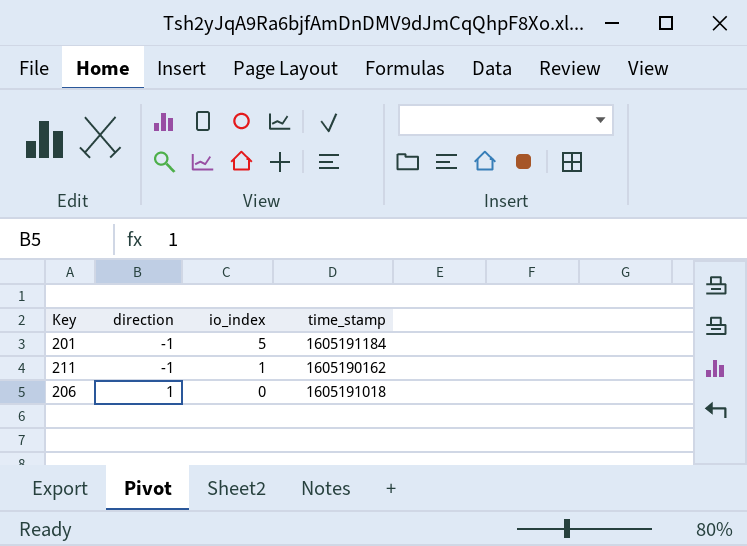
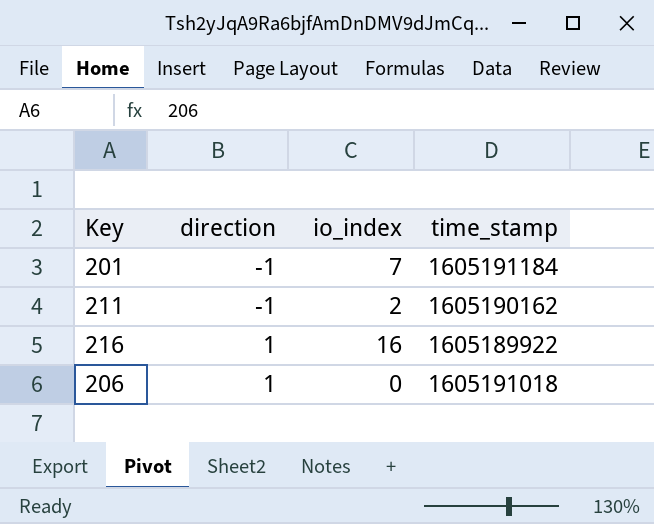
201 | io_index: 5 -> 7
211 | io_index: 1 -> 2
row 216: none -> 1 | 16 | 1605189922

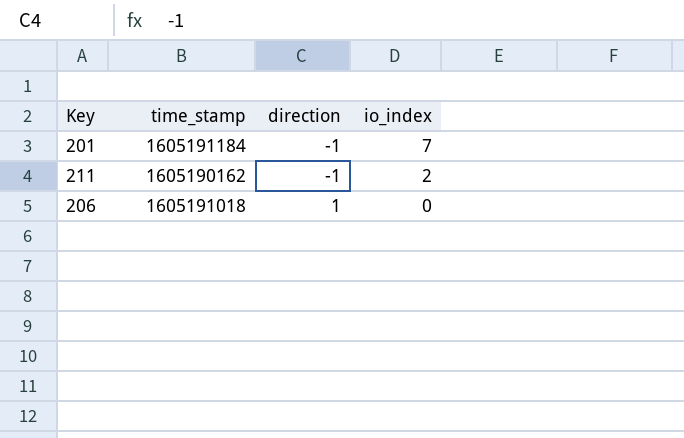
column time_stamp | position: 4 -> 2
row 216: 1 | 16 | 1605189922 -> none

